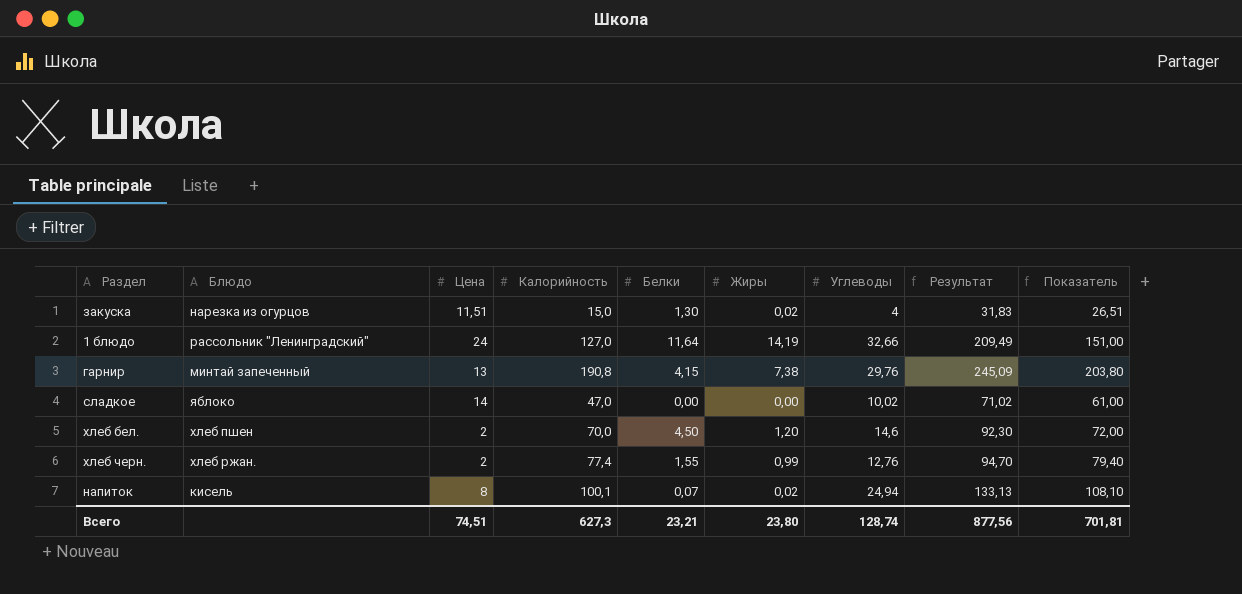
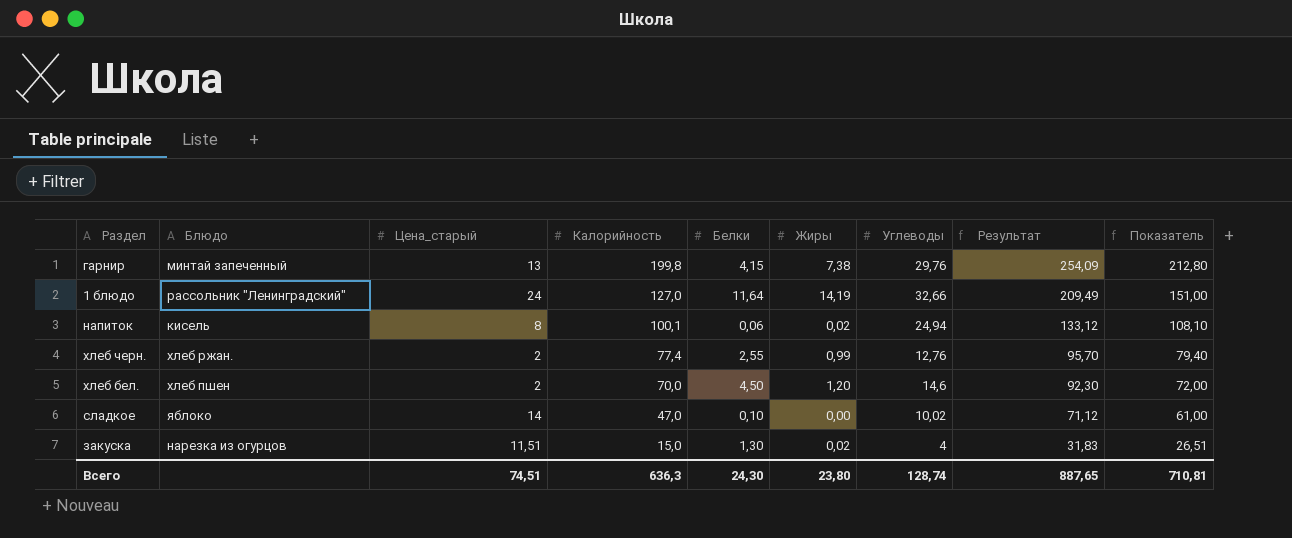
row order: none -> Калорийность descending
column name: Цена -> Цена_старый
гарнир | Калорийность: 190,8 -> 199,8
гарнир | Результат: 245,09 -> 254,09
гарнир | Показатель: 203,80 -> 212,80
напиток | Белки: 0,07 -> 0,06
напиток | Результат: 133,13 -> 133,12
хлеб черн. | Белки: 1,55 -> 2,55
хлеб черн. | Результат: 94,70 -> 95,70
сладкое | Белки: 0,00 -> 0,10
сладкое | Результат: 71,02 -> 71,12
Всего | Калорийность: 627,3 -> 636,3
Всего | Белки: 23,21 -> 24,30
Всего | Результат: 877,56 -> 887,65
Всего | Показатель: 701,81 -> 710,81

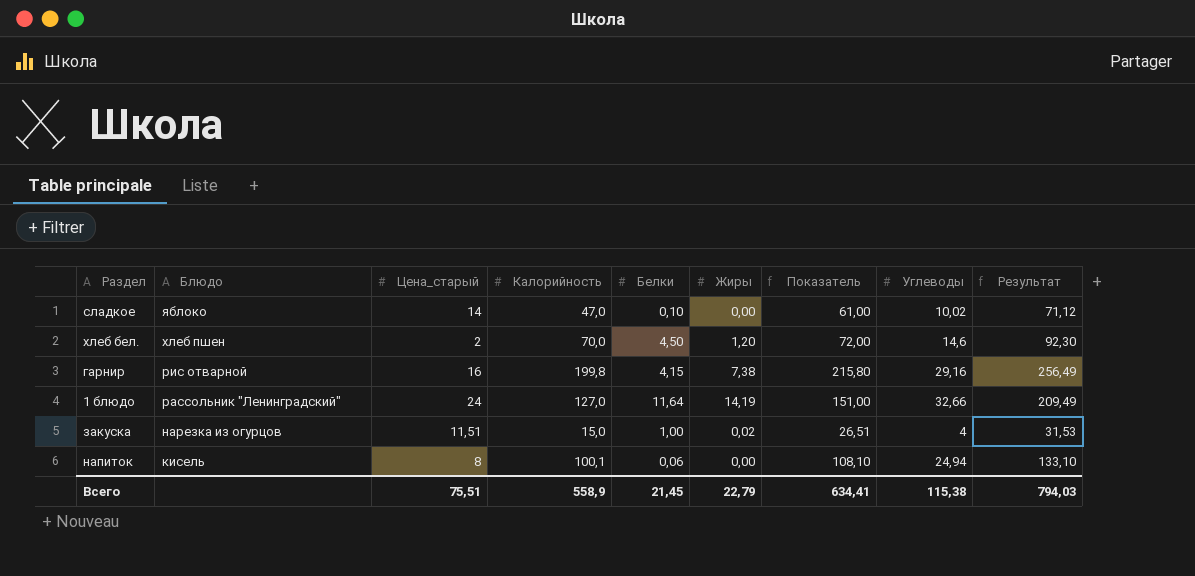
row order: Калорийность descending -> Блюдо descending
column Показатель | position: 9 -> 7
row хлеб черн.: хлеб ржан. | 2 | 77,4 | 2,55 | 0,99 | 12,76 | 95,70 | 79,40 -> none
гарнир | Блюдо: минтай запеченный -> рис отварной
гарнир | Цена_старый: 13 -> 16
гарнир | Показатель: 212,80 -> 215,80
гарнир | Углеводы: 29,76 -> 29,16
гарнир | Результат: 254,09 -> 256,49
закуска | Белки: 1,30 -> 1,00
закуска | Результат: 31,83 -> 31,53
напиток | Жиры: 0,02 -> 0,00
напиток | Результат: 133,12 -> 133,10
Всего | Цена_старый: 74,51 -> 75,51
Всего | Калорийность: 636,3 -> 558,9
Всего | Белки: 24,30 -> 21,45
Всего | Жиры: 23,80 -> 22,79
Всего | Показатель: 710,81 -> 634,41
Всего | Углеводы: 128,74 -> 115,38
Всего | Результат: 887,65 -> 794,03

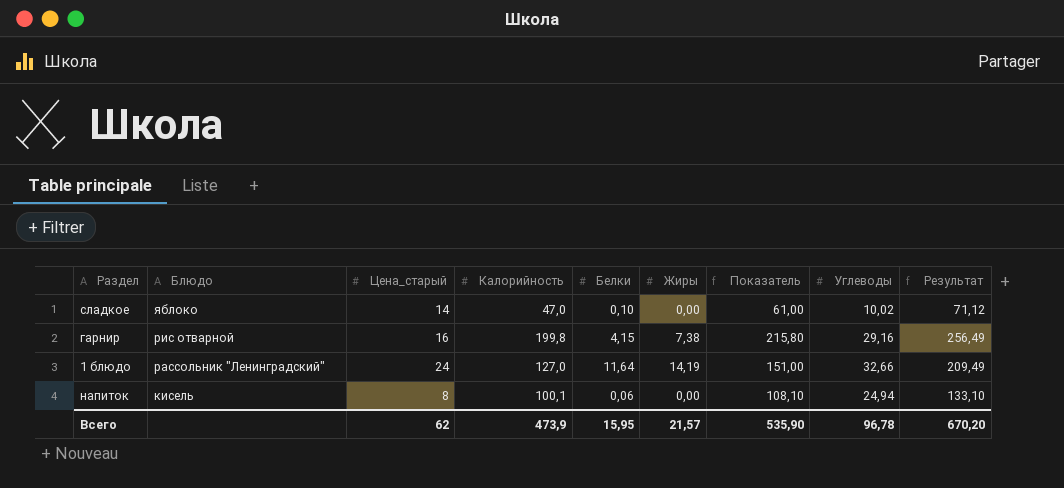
row хлеб бел.: хлеб пшен | 2 | 70,0 | 4,50 | 1,20 | 72,00 | 14,6 | 92,30 -> none
row закуска: нарезка из огурцов | 11,51 | 15,0 | 1,00 | 0,02 | 26,51 | 4 | 31,53 -> none
Всего | Цена_старый: 75,51 -> 62
Всего | Калорийность: 558,9 -> 473,9
Всего | Белки: 21,45 -> 15,95
Всего | Жиры: 22,79 -> 21,57
Всего | Показатель: 634,41 -> 535,90
Всего | Углеводы: 115,38 -> 96,78
Всего | Результат: 794,03 -> 670,20

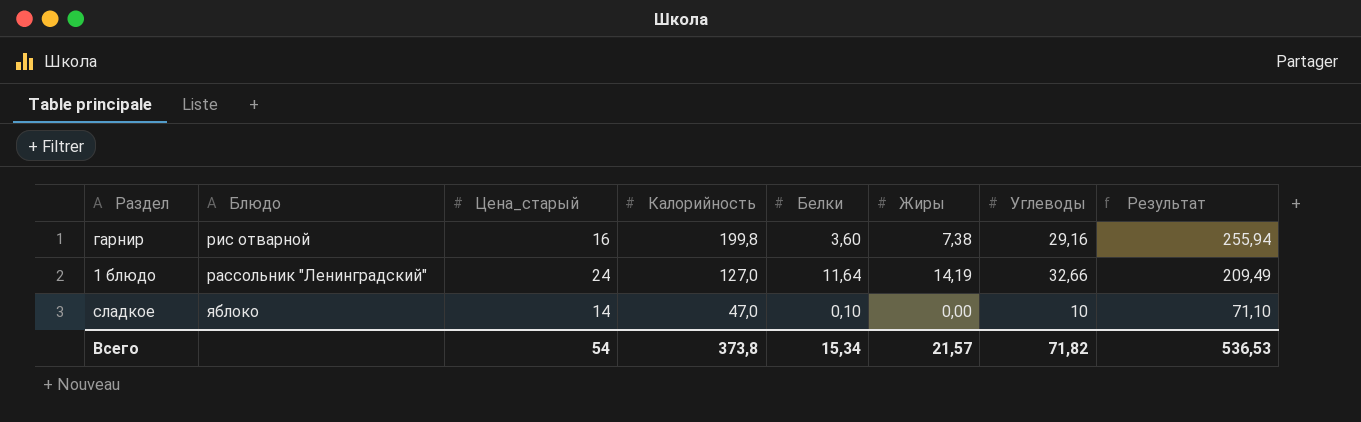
row order: Блюдо descending -> Калорийность descending
column Показатель | formula: [Цена_старый] + [Калорийность] -> none
row напиток: кисель | 8 | 100,1 | 0,06 | 0,00 | 108,10 | 24,94 | 133,10 -> none
гарнир | Белки: 4,15 -> 3,60
гарнир | Результат: 256,49 -> 255,94
сладкое | Углеводы: 10,02 -> 10
сладкое | Результат: 71,12 -> 71,10
Всего | Цена_старый: 62 -> 54
Всего | Калорийность: 473,9 -> 373,8
Всего | Белки: 15,95 -> 15,34
Всего | Углеводы: 96,78 -> 71,82
Всего | Результат: 670,20 -> 536,53

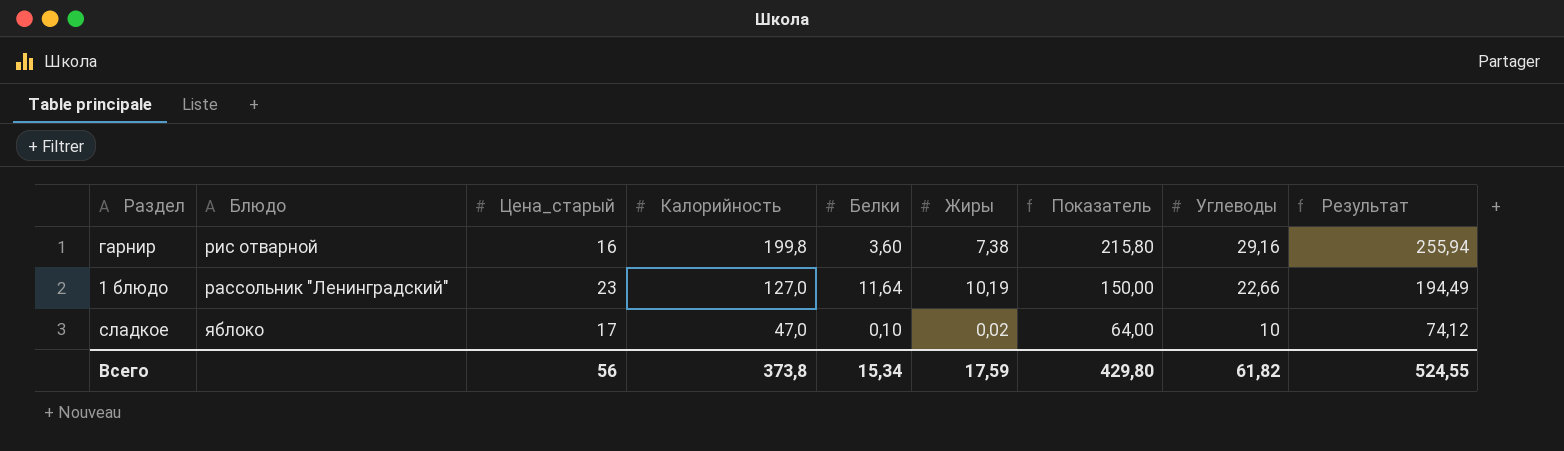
column Показатель | formula: none -> [Цена_старый] + [Калорийность]
1 блюдо | Цена_старый: 24 -> 23
1 блюдо | Жиры: 14,19 -> 10,19
1 блюдо | Углеводы: 32,66 -> 22,66
1 блюдо | Результат: 209,49 -> 194,49
сладкое | Цена_старый: 14 -> 17
сладкое | Жиры: 0,00 -> 0,02
сладкое | Результат: 71,10 -> 74,12
Всего | Цена_старый: 54 -> 56
Всего | Жиры: 21,57 -> 17,59
Всего | Углеводы: 71,82 -> 61,82
Всего | Результат: 536,53 -> 524,55

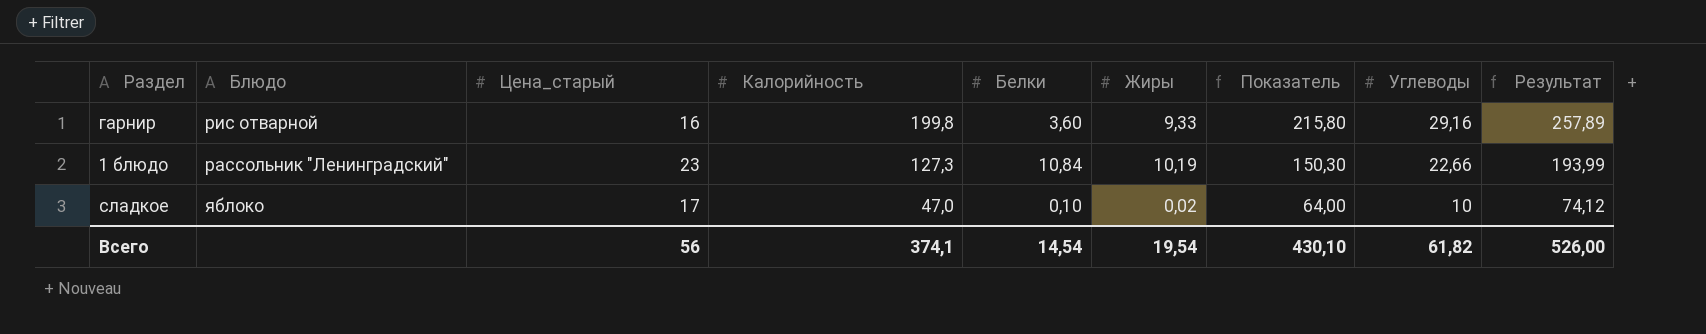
гарнир | Жиры: 7,38 -> 9,33
гарнир | Результат: 255,94 -> 257,89
1 блюдо | Калорийность: 127,0 -> 127,3
1 блюдо | Белки: 11,64 -> 10,84
1 блюдо | Показатель: 150,00 -> 150,30
1 блюдо | Результат: 194,49 -> 193,99
Всего | Калорийность: 373,8 -> 374,1
Всего | Белки: 15,34 -> 14,54
Всего | Жиры: 17,59 -> 19,54
Всего | Показатель: 429,80 -> 430,10
Всего | Результат: 524,55 -> 526,00

